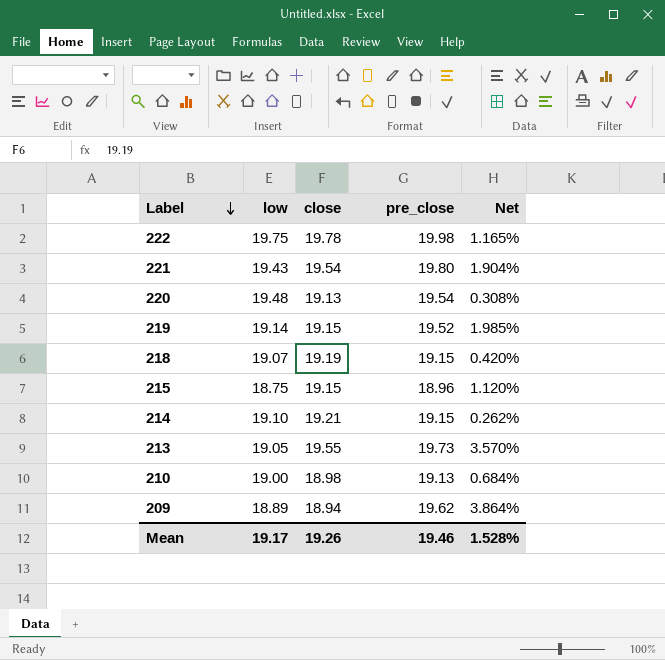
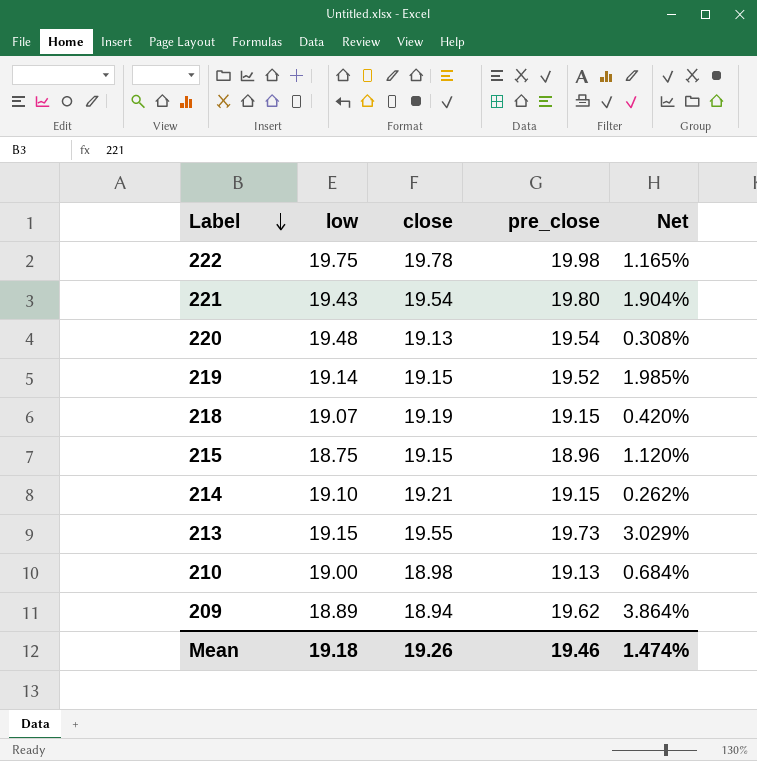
213 | low: 19.05 -> 19.15
213 | Net: 3.570% -> 3.029%
Mean | low: 19.17 -> 19.18
Mean | Net: 1.528% -> 1.474%

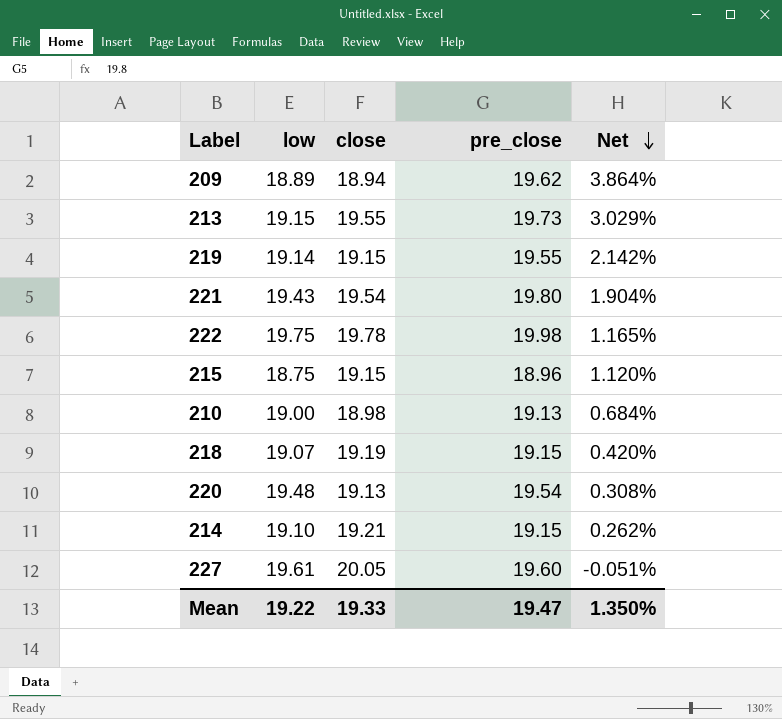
row order: Label descending -> Net descending
219 | pre_close: 19.52 -> 19.55
219 | Net: 1.985% -> 2.142%
row 227: none -> 19.61 | 20.05 | 19.60 | -0.051%
Mean | low: 19.18 -> 19.22
Mean | close: 19.26 -> 19.33
Mean | pre_close: 19.46 -> 19.47
Mean | Net: 1.474% -> 1.350%

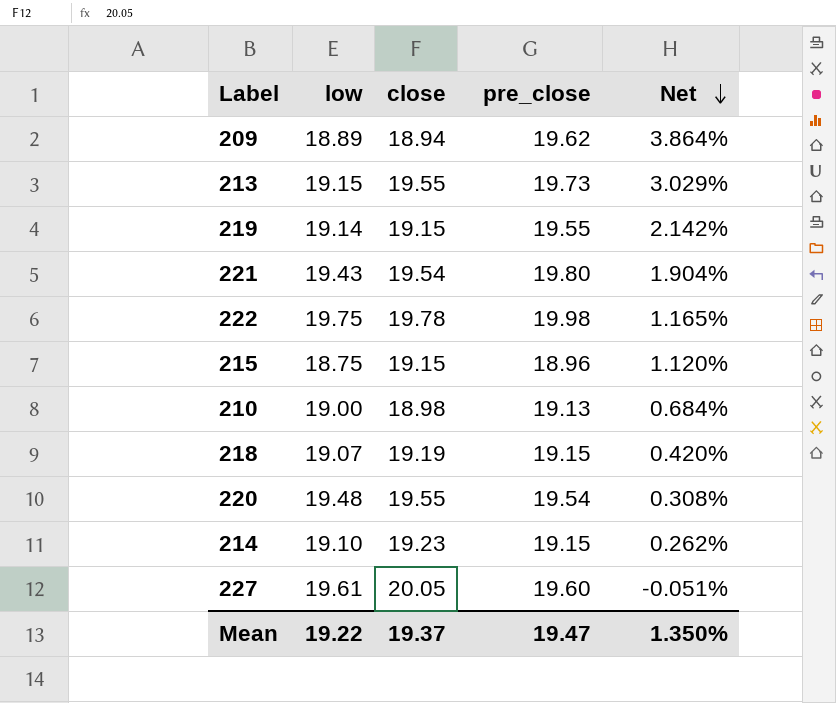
220 | close: 19.13 -> 19.55
214 | close: 19.21 -> 19.23
Mean | close: 19.33 -> 19.37

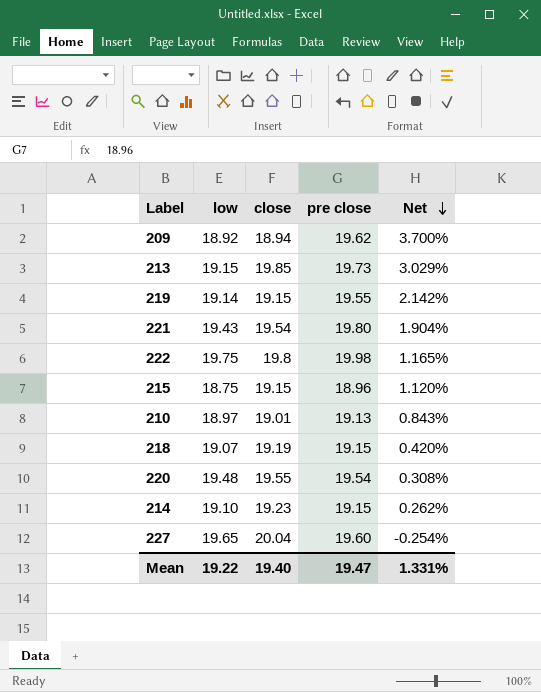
column name: pre_close -> pre close
209 | low: 18.89 -> 18.92
209 | Net: 3.864% -> 3.700%
213 | close: 19.55 -> 19.85
222 | close: 19.78 -> 19.8
210 | low: 19.00 -> 18.97
210 | close: 18.98 -> 19.01
210 | Net: 0.684% -> 0.843%
227 | low: 19.61 -> 19.65
227 | close: 20.05 -> 20.04
227 | Net: -0.051% -> -0.254%
Mean | close: 19.37 -> 19.40
Mean | Net: 1.350% -> 1.331%

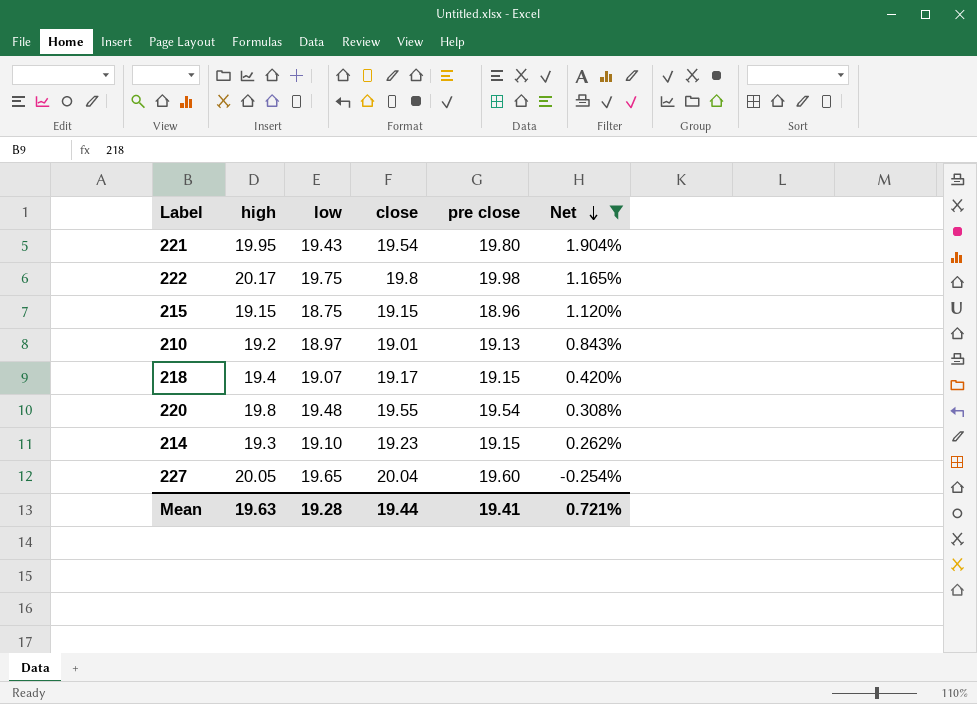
filter: none -> Net <= 1.904%
column high | position: none -> 2
218 | close: 19.19 -> 19.17
Mean | low: 19.22 -> 19.28
Mean | close: 19.40 -> 19.44
Mean | pre close: 19.47 -> 19.41
Mean | Net: 1.331% -> 0.721%

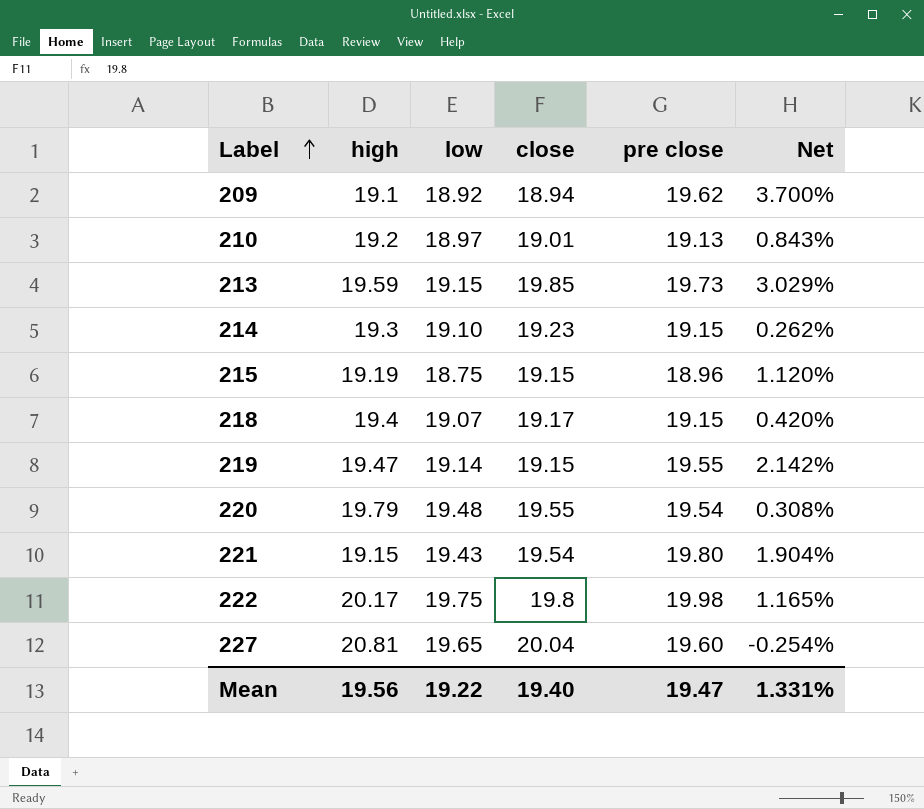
filter: Net <= 1.904% -> none
row order: Net descending -> Label ascending
215 | high: 19.15 -> 19.19
220 | high: 19.8 -> 19.79
221 | high: 19.95 -> 19.15
227 | high: 20.05 -> 20.81
Mean | high: 19.63 -> 19.56
Mean | low: 19.28 -> 19.22
Mean | close: 19.44 -> 19.40
Mean | pre close: 19.41 -> 19.47
Mean | Net: 0.721% -> 1.331%

